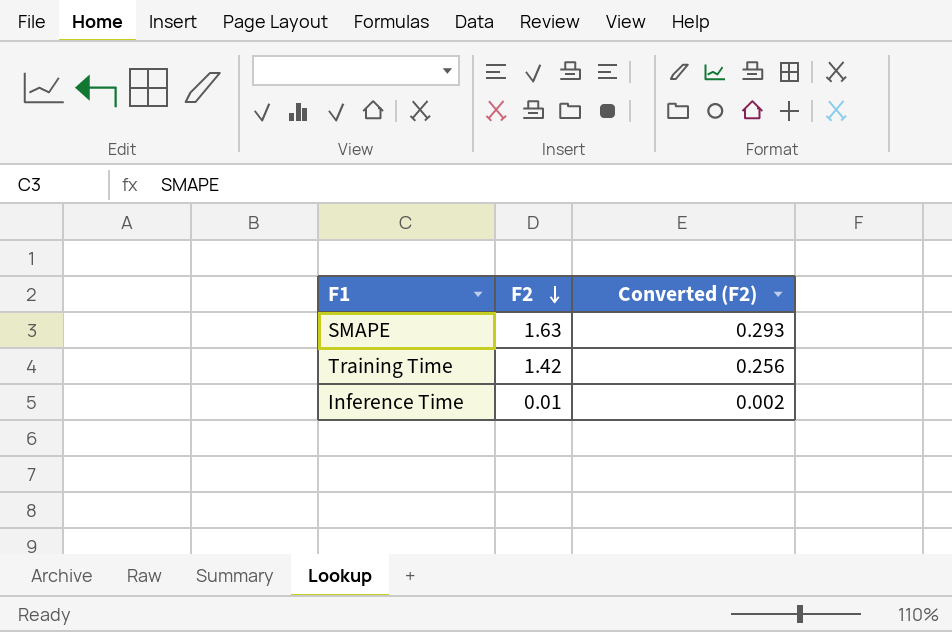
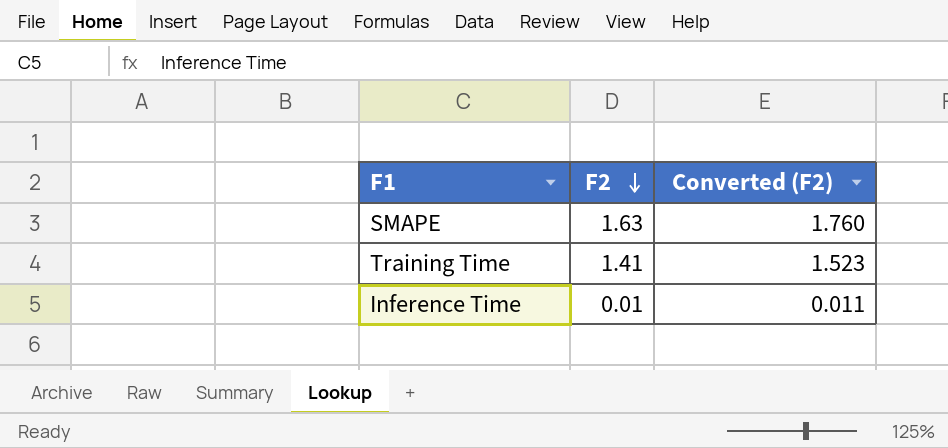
column Converted (F2) | formula: [F2] * 0.18 -> [F2] * 1.08
Training Time | F2: 1.42 -> 1.41

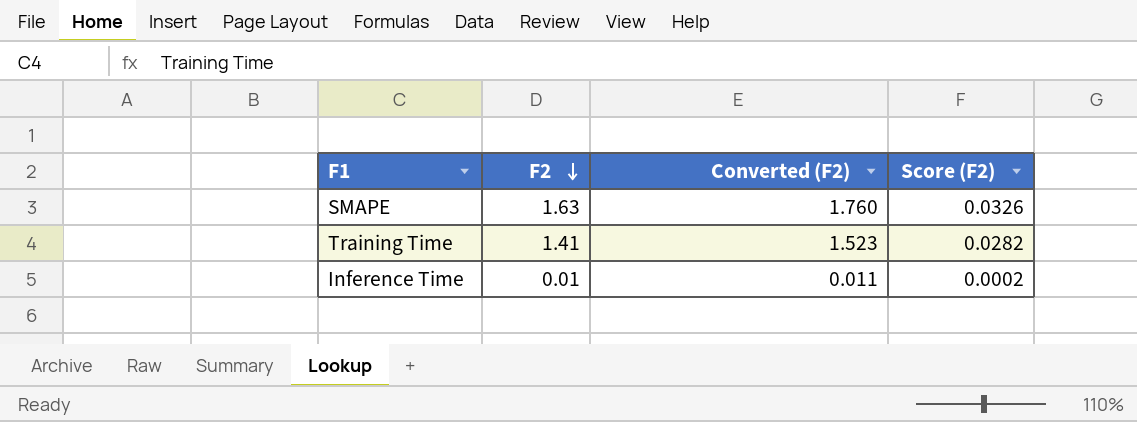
column Score (F2) | formula: none -> [F2] * 0.02

